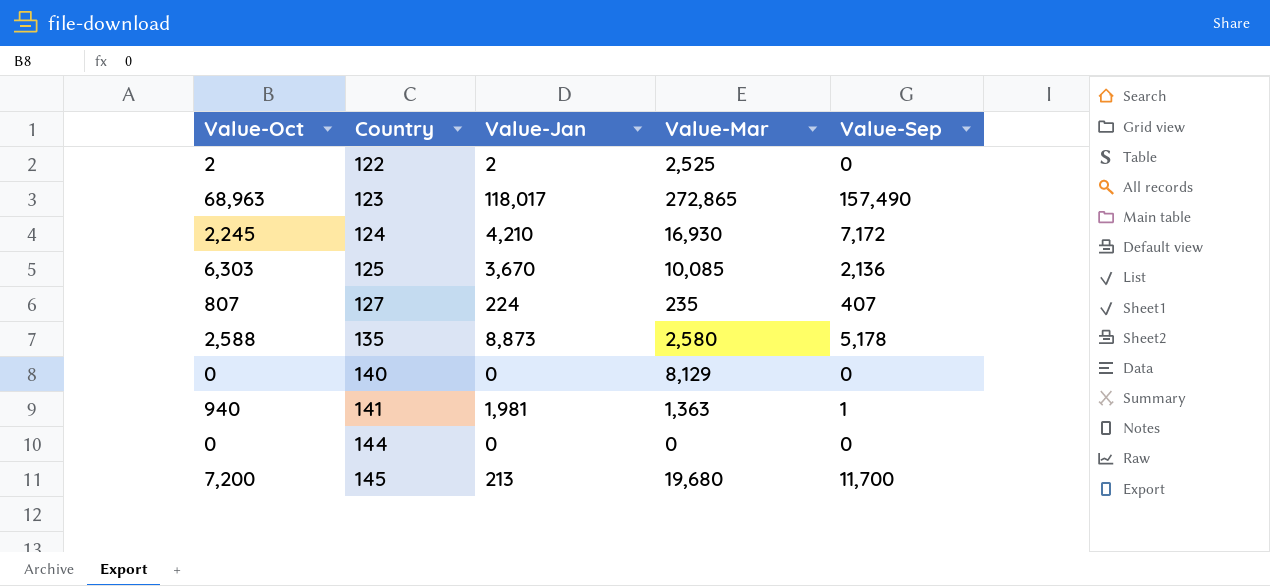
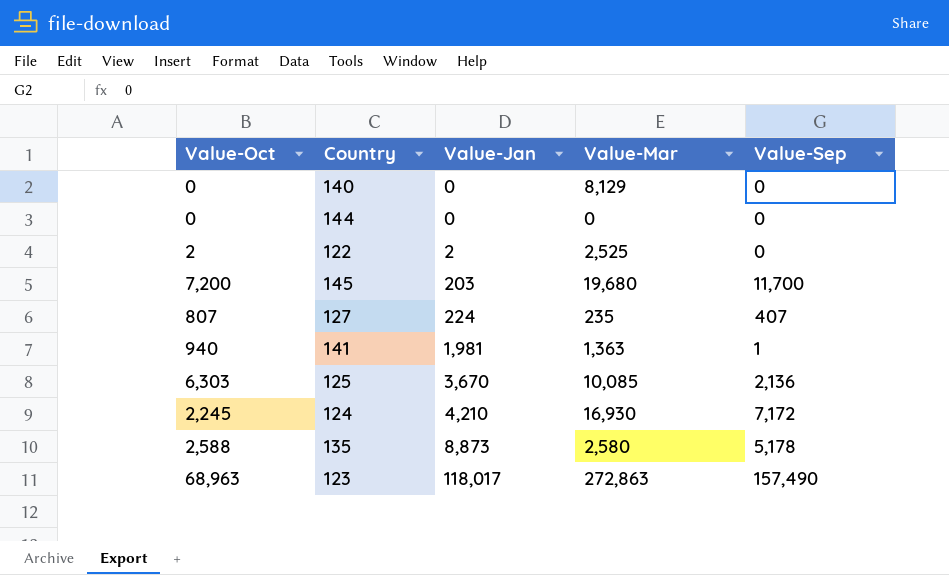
row order: Country ascending -> Value-Jan ascending
145 | Value-Jan: 213 -> 203
123 | Value-Mar: 272,865 -> 272,863

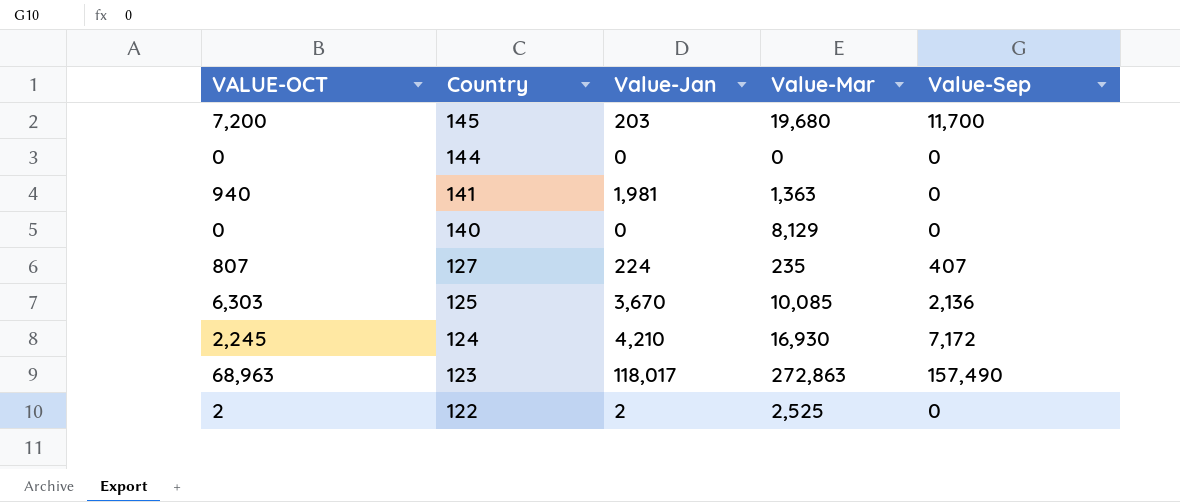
row order: Value-Jan ascending -> Country descending
column name: Value-Oct -> VALUE-OCT
row 135: 2,588 | 8,873 | 2,580 | 5,178 -> none
141 | Value-Sep: 1 -> 0

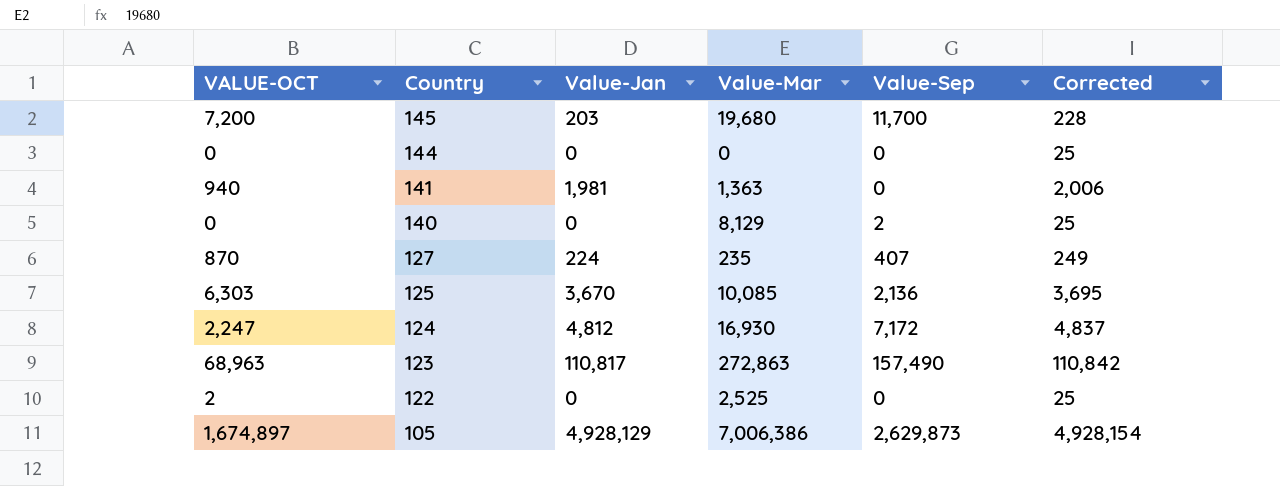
column Corrected | formula: none -> [Value-Jan] + 25
140 | Value-Sep: 0 -> 2
127 | VALUE-OCT: 807 -> 870
124 | VALUE-OCT: 2,245 -> 2,247
124 | Value-Jan: 4,210 -> 4,812
123 | Value-Jan: 118,017 -> 110,817
122 | Value-Jan: 2 -> 0
row 105: none -> 1,674,897 | 4,928,129 | 7,006,386 | 2,629,873 | 4,928,154

